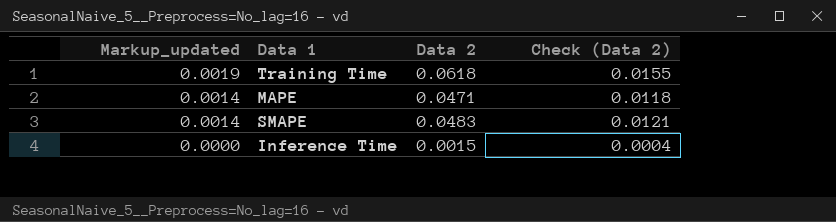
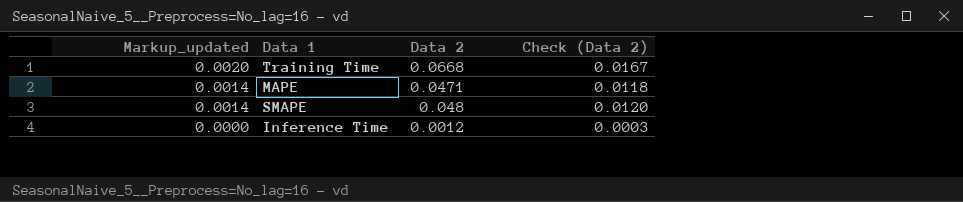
Training Time | Markup_updated: 0.0019 -> 0.0020
Training Time | Data 2: 0.0618 -> 0.0668
Training Time | Check (Data 2): 0.0155 -> 0.0167
SMAPE | Data 2: 0.0483 -> 0.048
SMAPE | Check (Data 2): 0.0121 -> 0.0120
Inference Time | Data 2: 0.0015 -> 0.0012
Inference Time | Check (Data 2): 0.0004 -> 0.0003

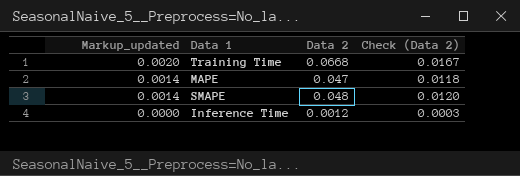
MAPE | Data 2: 0.0471 -> 0.047

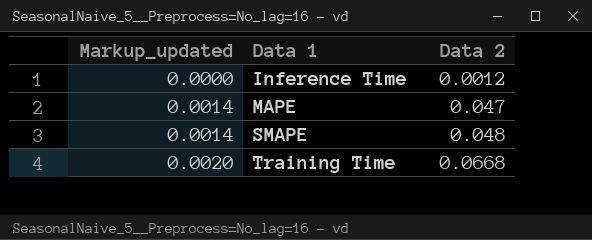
row order: Markup_updated descending -> Markup_updated ascending
column Check (Data 2) | formula: [Data 2] * 0.25 -> none

